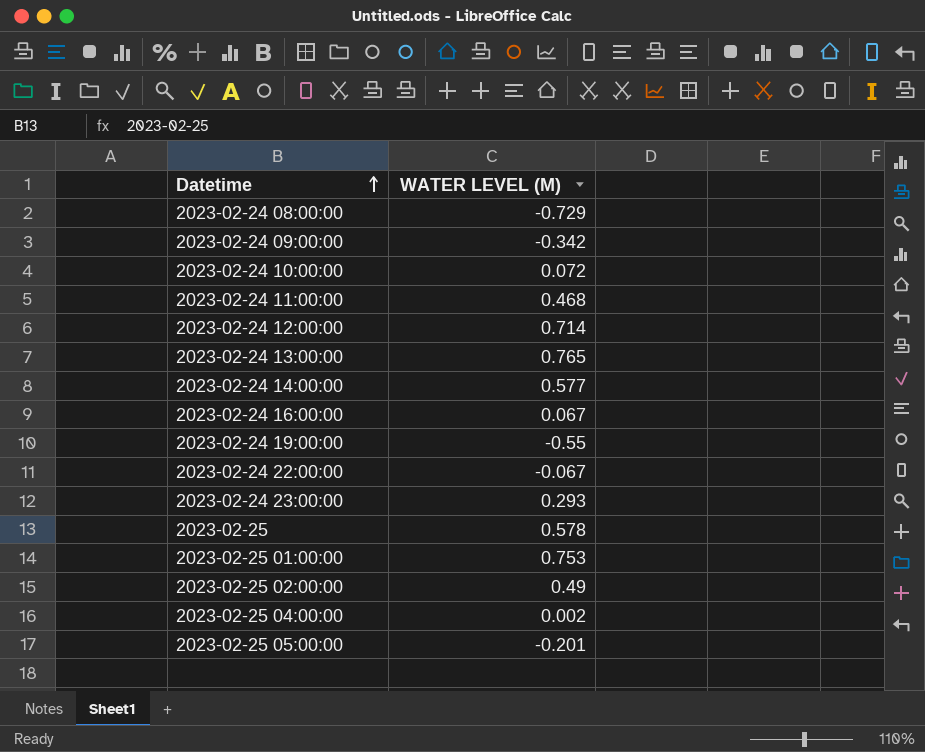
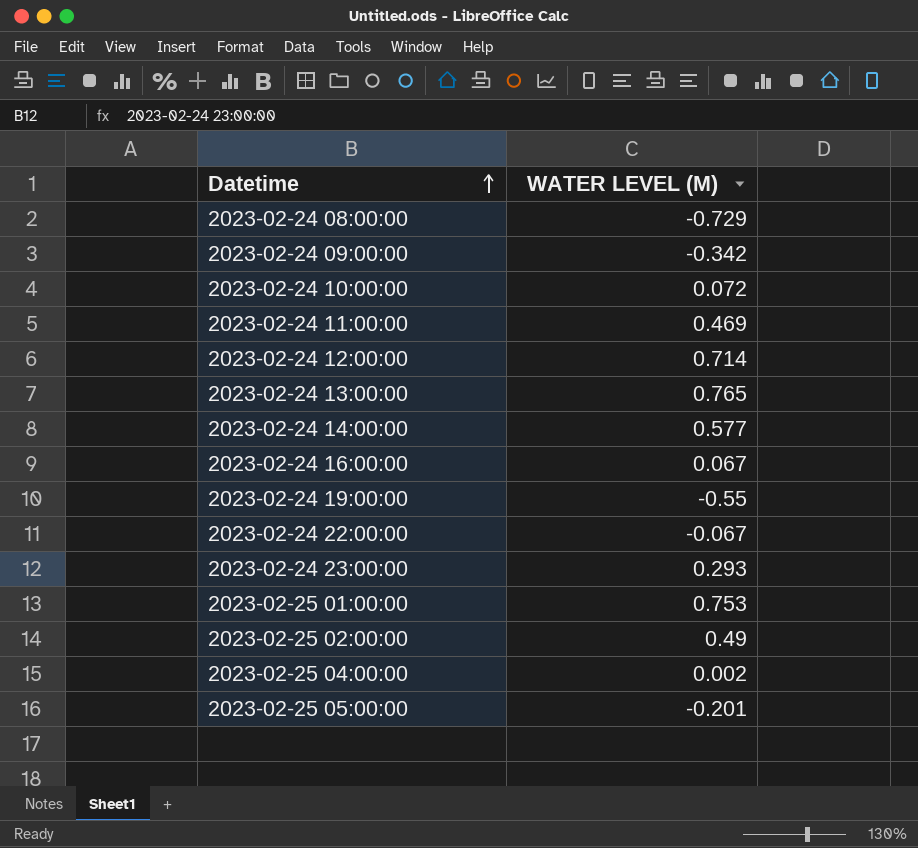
row 2023-02-25: 0.578 -> none
2023-02-24 11:00:00 | WATER LEVEL (M): 0.468 -> 0.469

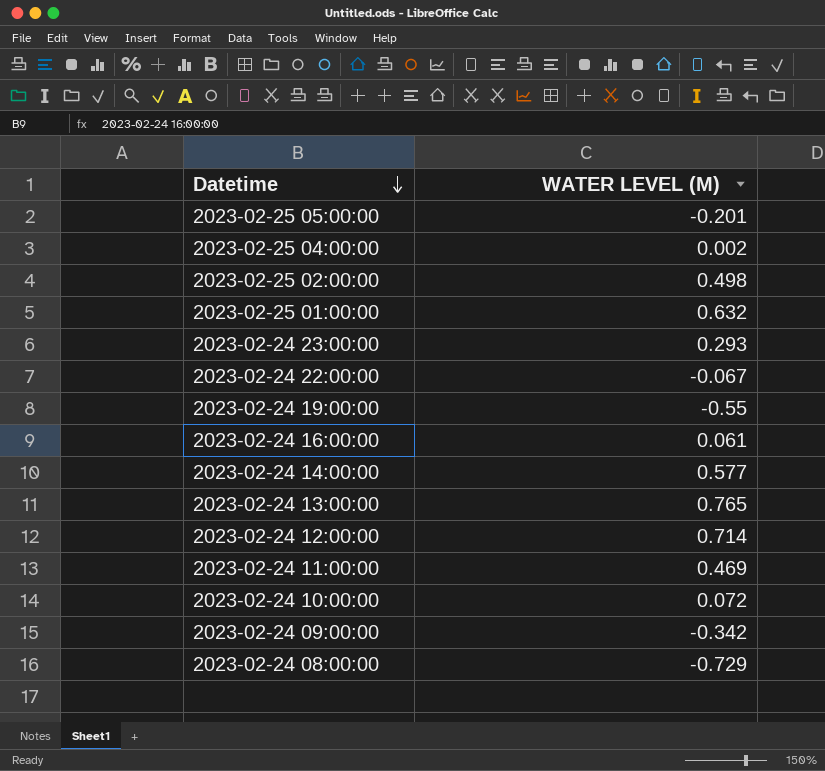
row order: Datetime ascending -> Datetime descending
2023-02-25 02:00:00 | WATER LEVEL (M): 0.49 -> 0.498
2023-02-25 01:00:00 | WATER LEVEL (M): 0.753 -> 0.632
2023-02-24 16:00:00 | WATER LEVEL (M): 0.067 -> 0.061

